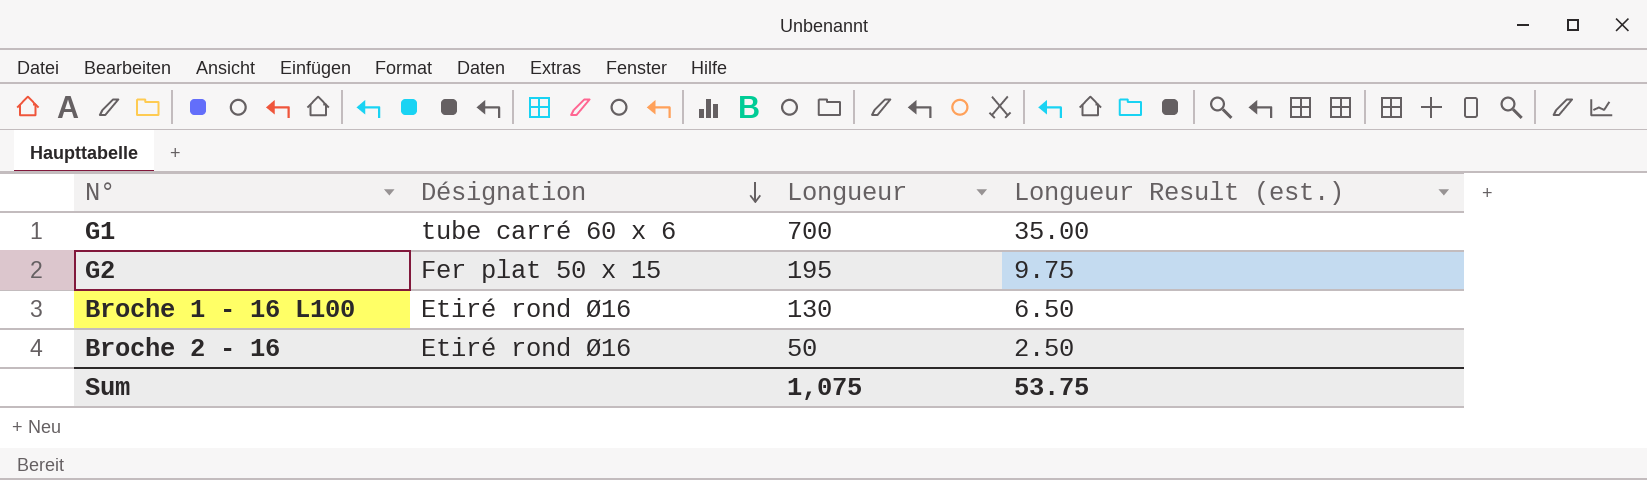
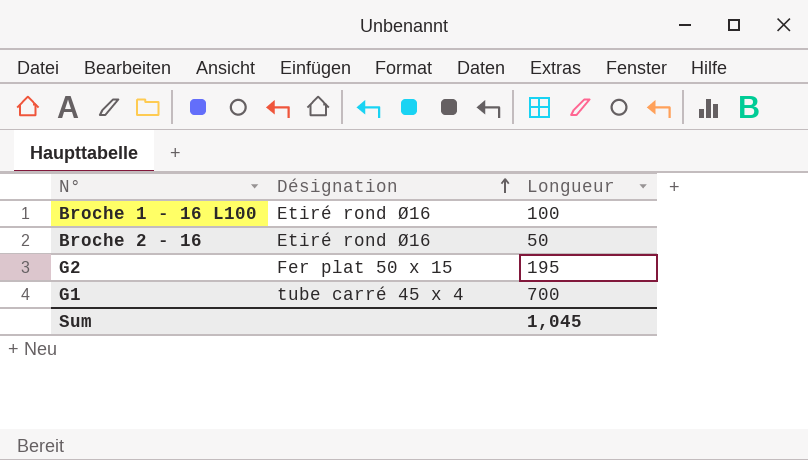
row order: Désignation descending -> Désignation ascending
column Longueur Result (est.) | formula: [Longueur] * 0.05 -> none
Broche 1 - 16 L100 | Longueur: 130 -> 100
G1 | Désignation: tube carré 60 x 6 -> tube carré 45 x 4
Sum | Longueur: 1,075 -> 1,045

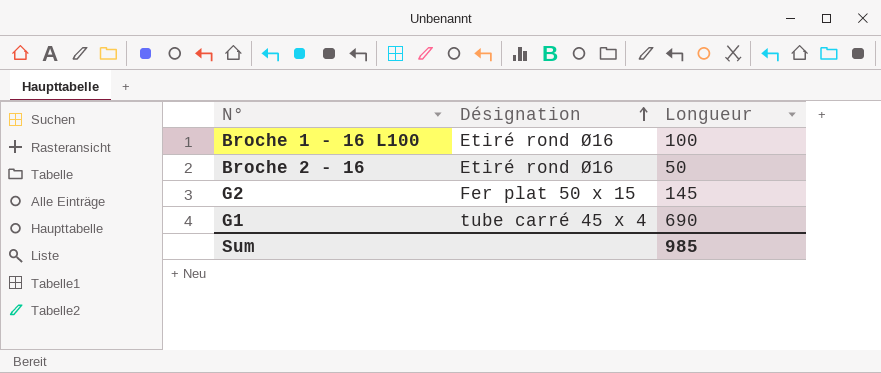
G2 | Longueur: 195 -> 145
G1 | Longueur: 700 -> 690
Sum | Longueur: 1,045 -> 985

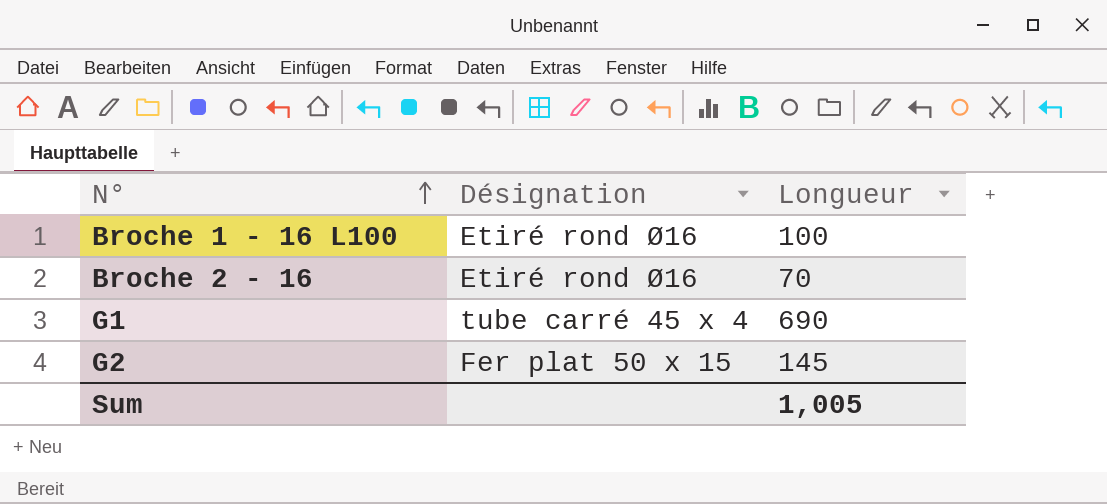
row order: Désignation ascending -> N° ascending
Broche 2 - 16 | Longueur: 50 -> 70
Sum | Longueur: 985 -> 1,005

